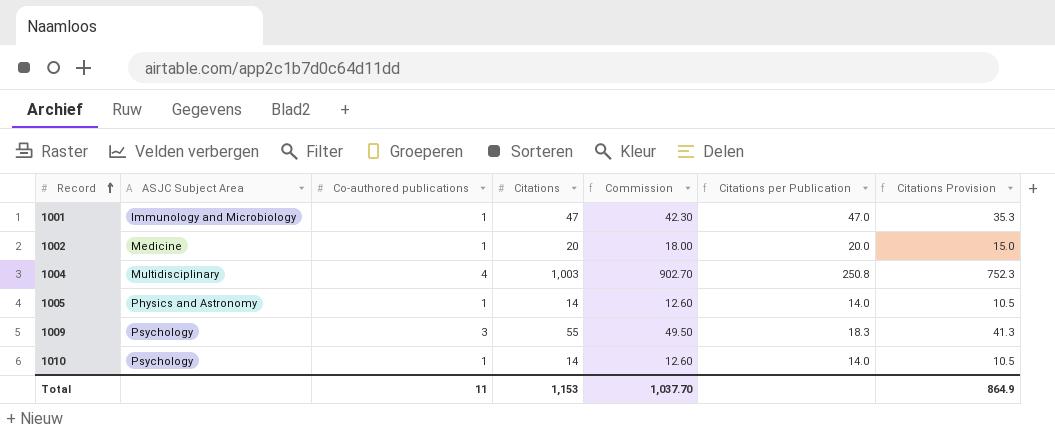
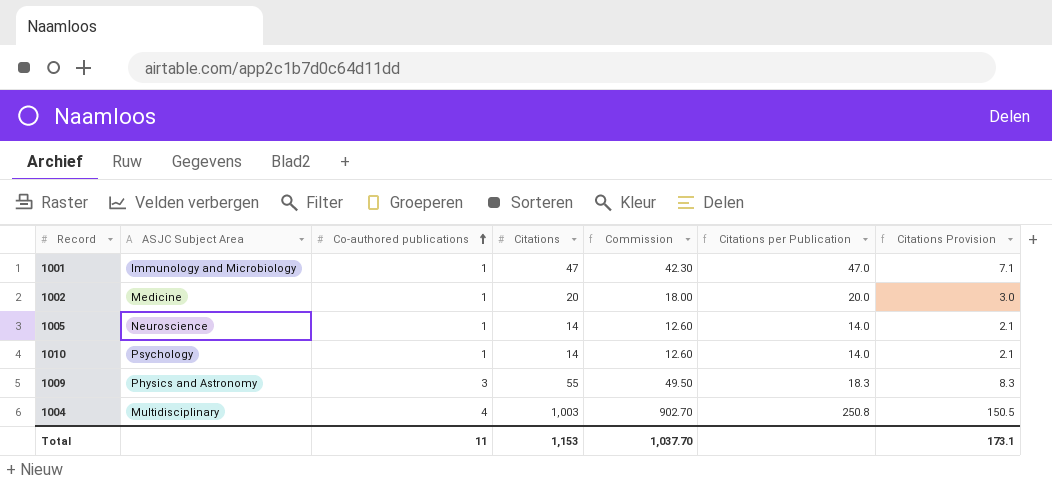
row order: Record ascending -> Co-authored publications ascending
column Citations Provision | formula: [Citations] * 0.75 -> [Citations] * 0.15
1005 | ASJC Subject Area: Physics and Astronomy -> Neuroscience
1009 | ASJC Subject Area: Psychology -> Physics and Astronomy
Total | Citations Provision: 864.9 -> 173.1

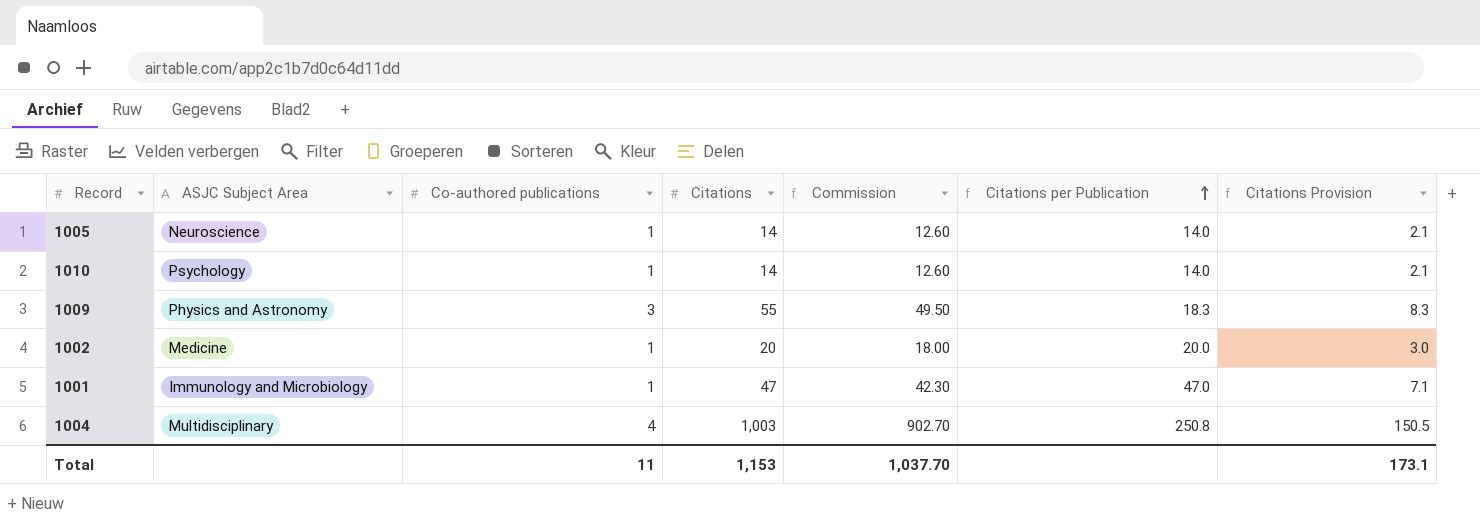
row order: Co-authored publications ascending -> Citations per Publication ascending

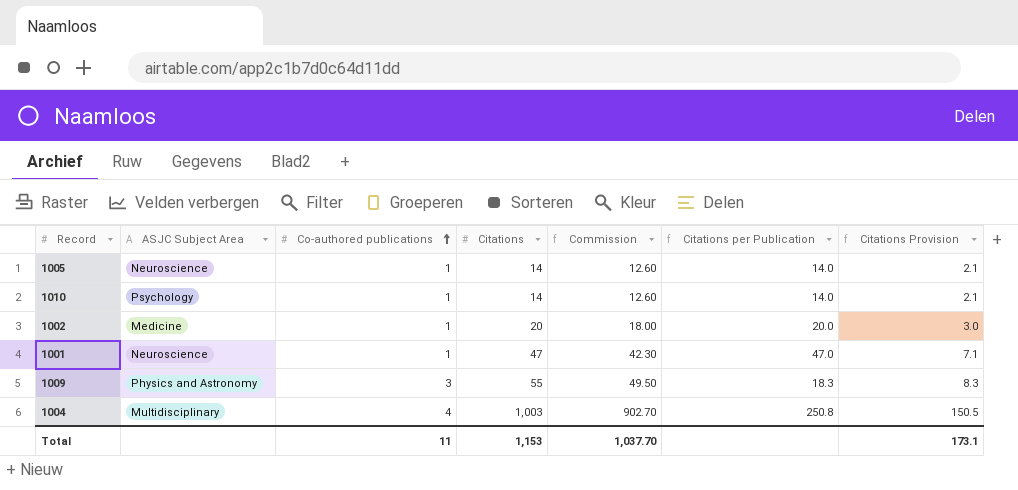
row order: Citations per Publication ascending -> Co-authored publications ascending
1001 | ASJC Subject Area: Immunology and Microbiology -> Neuroscience

